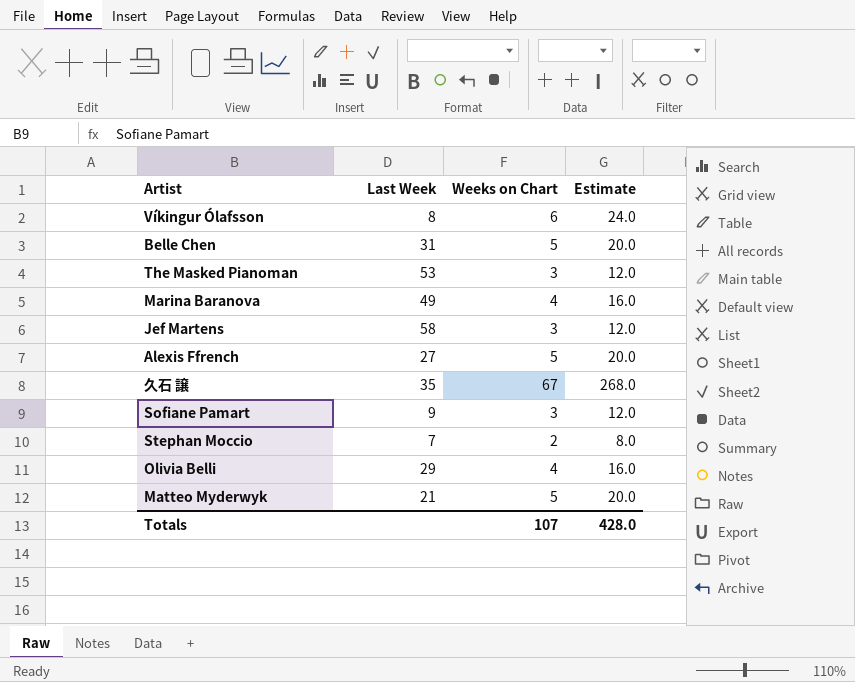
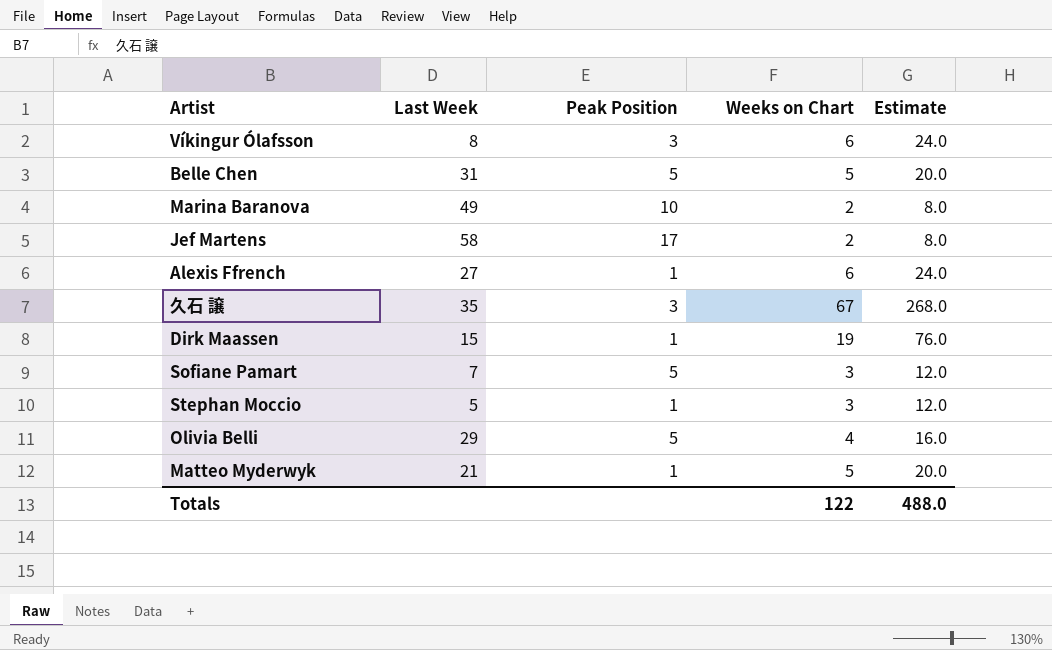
column Peak Position | position: none -> 3
row The Masked Pianoman: 53 | 3 | 12.0 -> none
Marina Baranova | Weeks on Chart: 4 -> 2
Marina Baranova | Estimate: 16.0 -> 8.0
Jef Martens | Weeks on Chart: 3 -> 2
Jef Martens | Estimate: 12.0 -> 8.0
Alexis Ffrench | Weeks on Chart: 5 -> 6
Alexis Ffrench | Estimate: 20.0 -> 24.0
row Dirk Maassen: none -> 15 | 1 | 19 | 76.0
Sofiane Pamart | Last Week: 9 -> 7
Stephan Moccio | Last Week: 7 -> 5
Stephan Moccio | Weeks on Chart: 2 -> 3
Stephan Moccio | Estimate: 8.0 -> 12.0
Totals | Weeks on Chart: 107 -> 122
Totals | Estimate: 428.0 -> 488.0

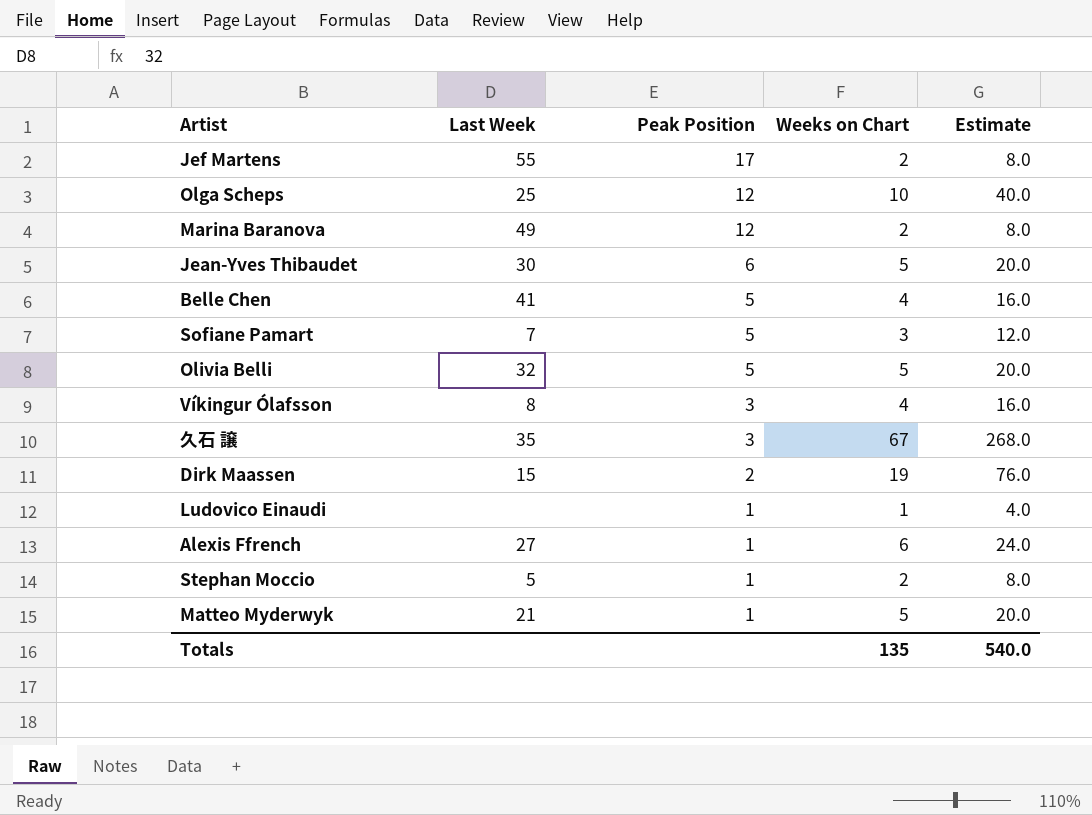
row order: none -> Peak Position descending
Jef Martens | Last Week: 58 -> 55
row Olga Scheps: none -> 25 | 12 | 10 | 40.0
Marina Baranova | Peak Position: 10 -> 12
row Jean-Yves Thibaudet: none -> 30 | 6 | 5 | 20.0
Belle Chen | Last Week: 31 -> 41
Belle Chen | Weeks on Chart: 5 -> 4
Belle Chen | Estimate: 20.0 -> 16.0
Olivia Belli | Last Week: 29 -> 32
Olivia Belli | Weeks on Chart: 4 -> 5
Olivia Belli | Estimate: 16.0 -> 20.0
Víkingur Ólafsson | Weeks on Chart: 6 -> 4
Víkingur Ólafsson | Estimate: 24.0 -> 16.0
Dirk Maassen | Peak Position: 1 -> 2
row Ludovico Einaudi: none -> none | 1 | 1 | 4.0
Stephan Moccio | Weeks on Chart: 3 -> 2
Stephan Moccio | Estimate: 12.0 -> 8.0
Totals | Weeks on Chart: 122 -> 135
Totals | Estimate: 488.0 -> 540.0

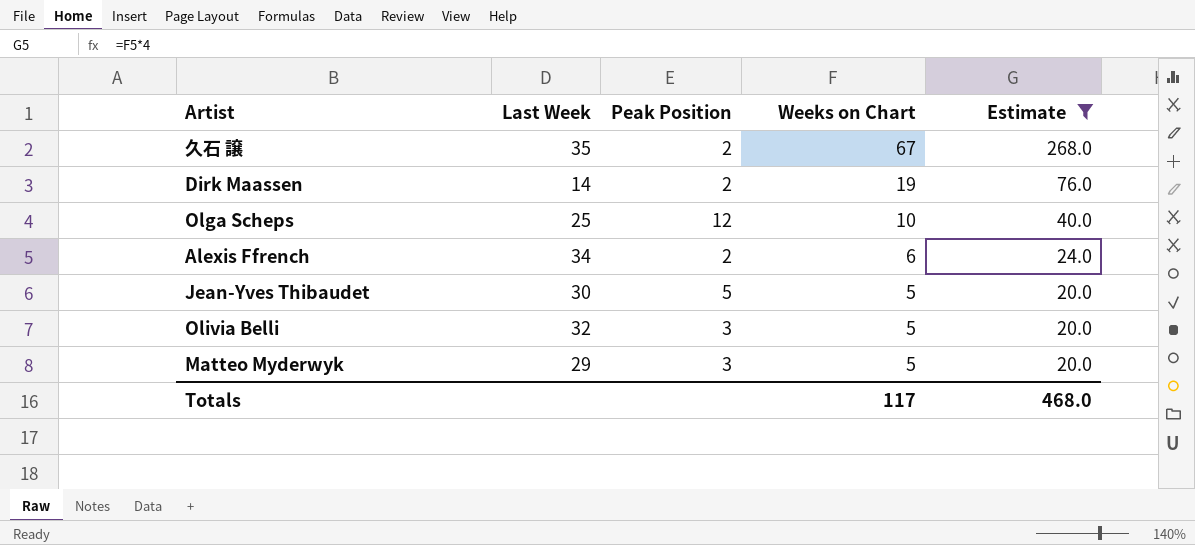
filter: none -> Estimate >= 20.0
row order: Peak Position descending -> Weeks on Chart descending
久石 譲 | Peak Position: 3 -> 2
Dirk Maassen | Last Week: 15 -> 14
Alexis Ffrench | Last Week: 27 -> 34
Alexis Ffrench | Peak Position: 1 -> 2
Jean-Yves Thibaudet | Peak Position: 6 -> 5
Olivia Belli | Peak Position: 5 -> 3
Matteo Myderwyk | Last Week: 21 -> 29
Matteo Myderwyk | Peak Position: 1 -> 3
Totals | Weeks on Chart: 135 -> 117
Totals | Estimate: 540.0 -> 468.0

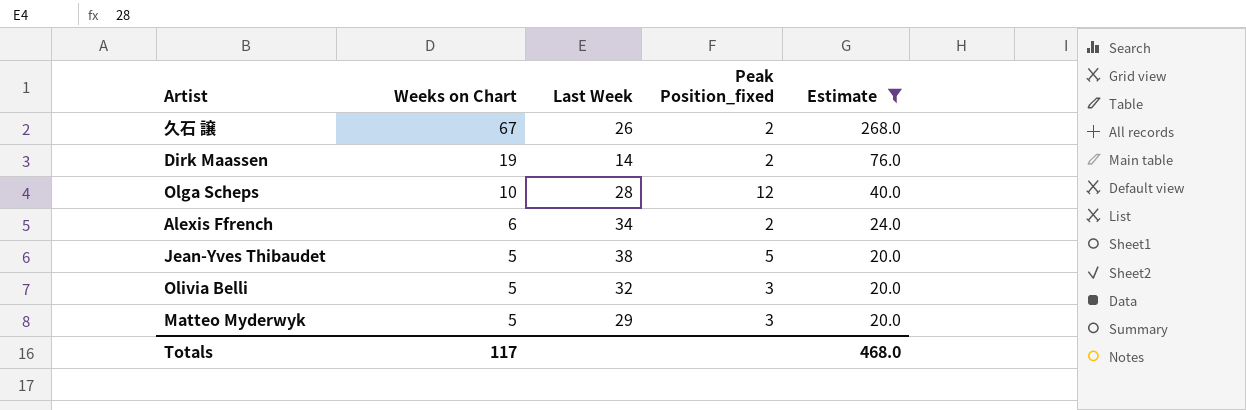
column Weeks on Chart | position: 4 -> 2
column name: Peak Position -> Peak Position_fixed
久石 譲 | Last Week: 35 -> 26
Olga Scheps | Last Week: 25 -> 28
Jean-Yves Thibaudet | Last Week: 30 -> 38

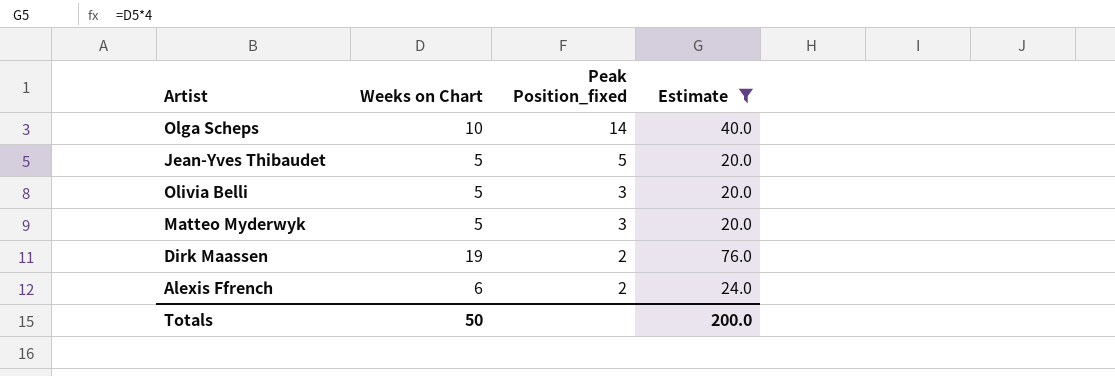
row order: Weeks on Chart descending -> Peak Position_fixed descending
column Last Week | position: 3 -> none
row 久石 譲: 67 | 26 | 2 | 268.0 -> none
Olga Scheps | Peak Position_fixed: 12 -> 14
Totals | Weeks on Chart: 117 -> 50
Totals | Estimate: 468.0 -> 200.0

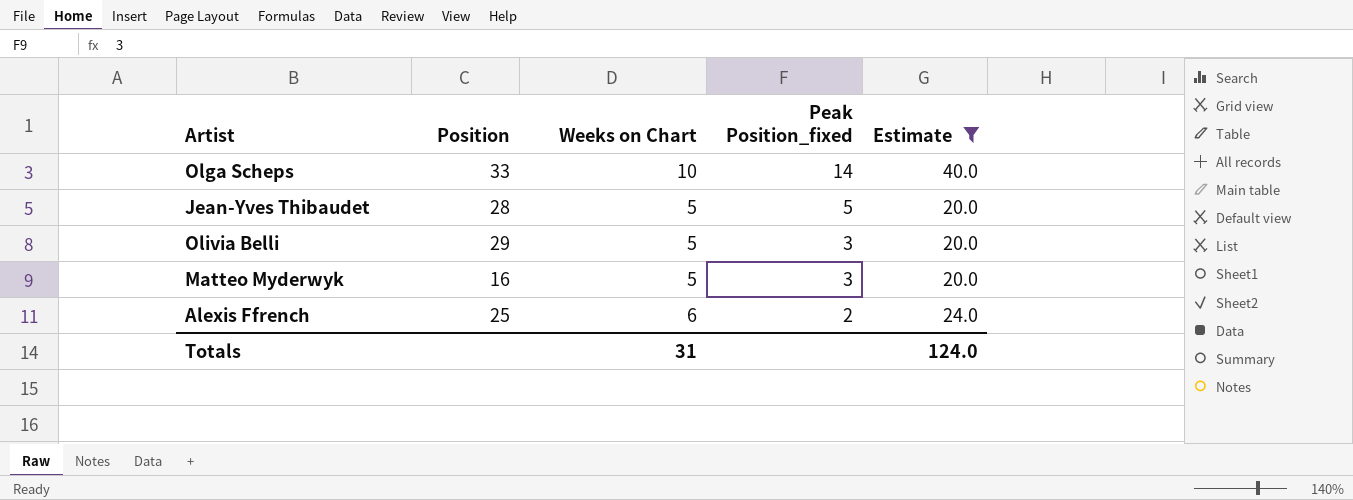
column Position | position: none -> 2
row Dirk Maassen: 19 | 2 | 76.0 -> none
Totals | Weeks on Chart: 50 -> 31
Totals | Estimate: 200.0 -> 124.0

